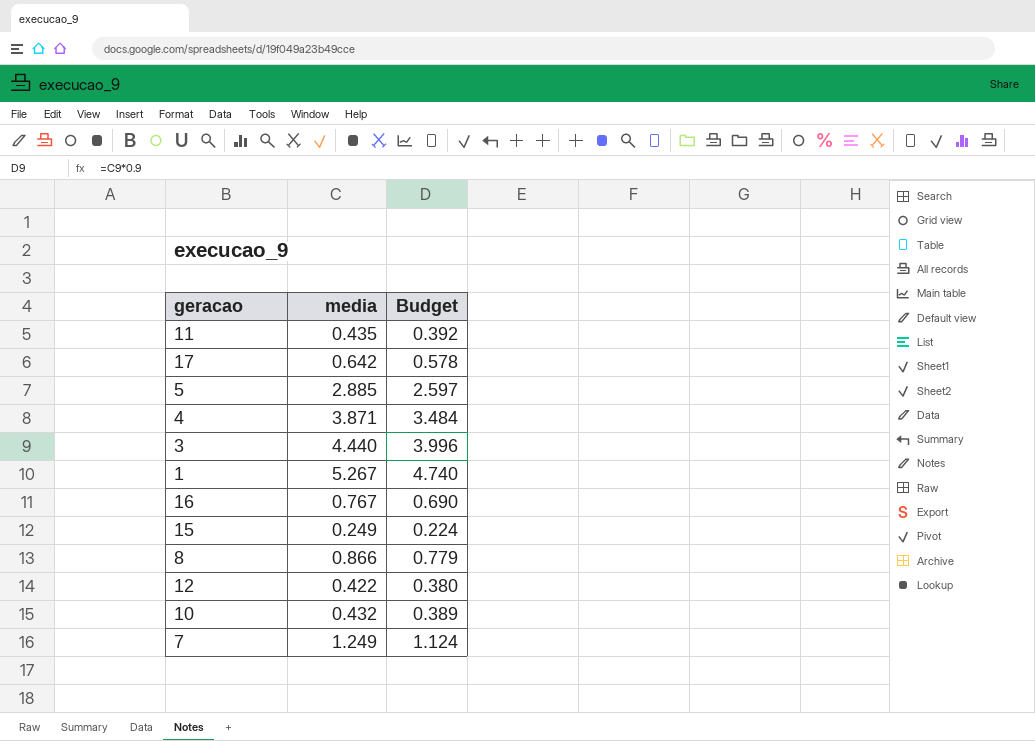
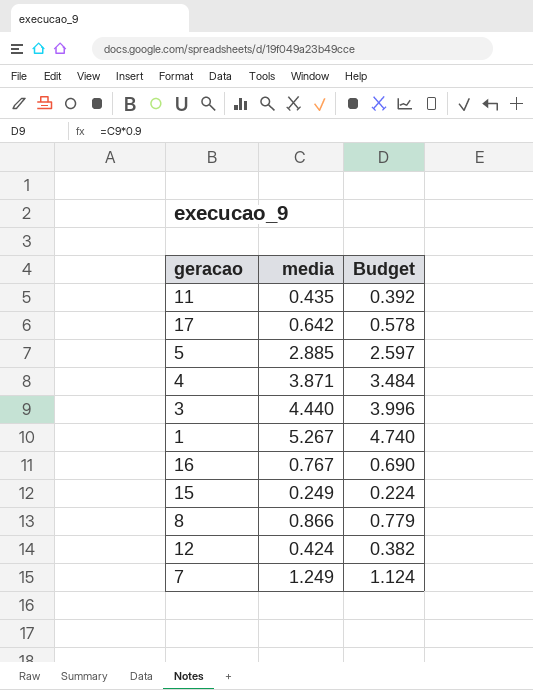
row 10: 0.432 | 0.389 -> none
12 | media: 0.422 -> 0.424
12 | Budget: 0.380 -> 0.382

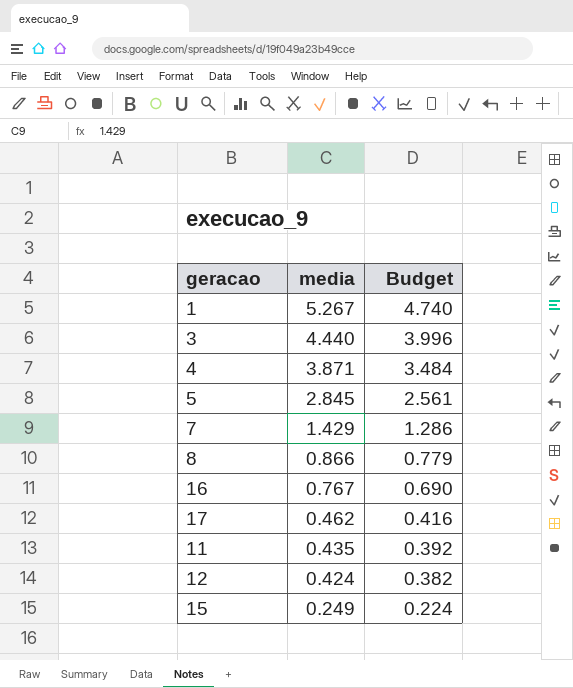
row order: none -> media descending
5 | media: 2.885 -> 2.845
5 | Budget: 2.597 -> 2.561
7 | media: 1.249 -> 1.429
7 | Budget: 1.124 -> 1.286
17 | media: 0.642 -> 0.462
17 | Budget: 0.578 -> 0.416

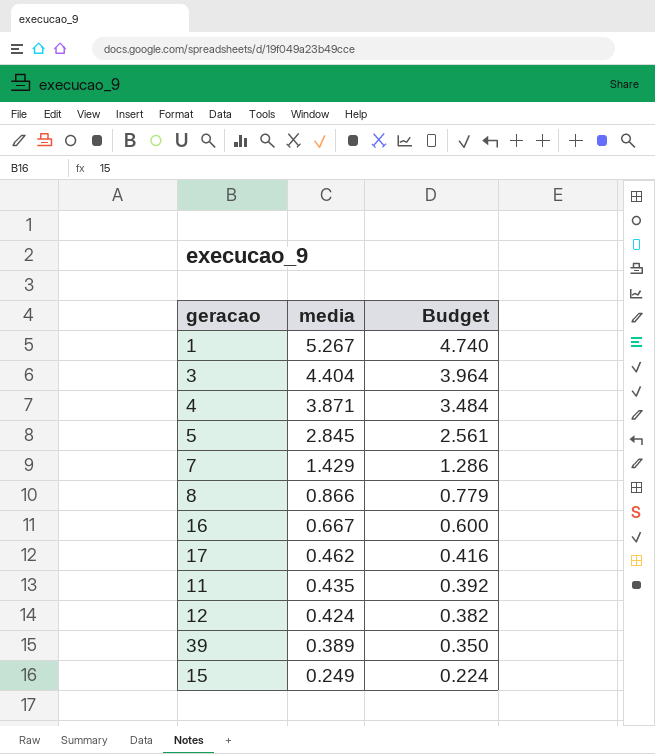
3 | media: 4.440 -> 4.404
3 | Budget: 3.996 -> 3.964
16 | media: 0.767 -> 0.667
16 | Budget: 0.690 -> 0.600
row 39: none -> 0.389 | 0.350

